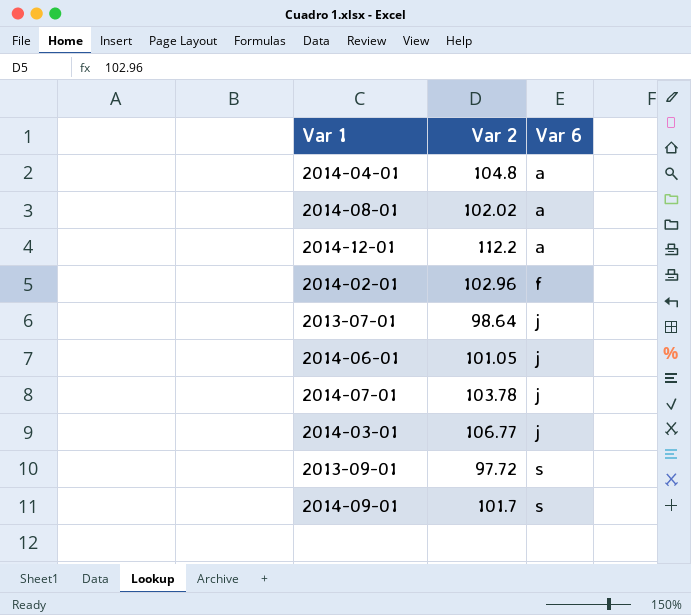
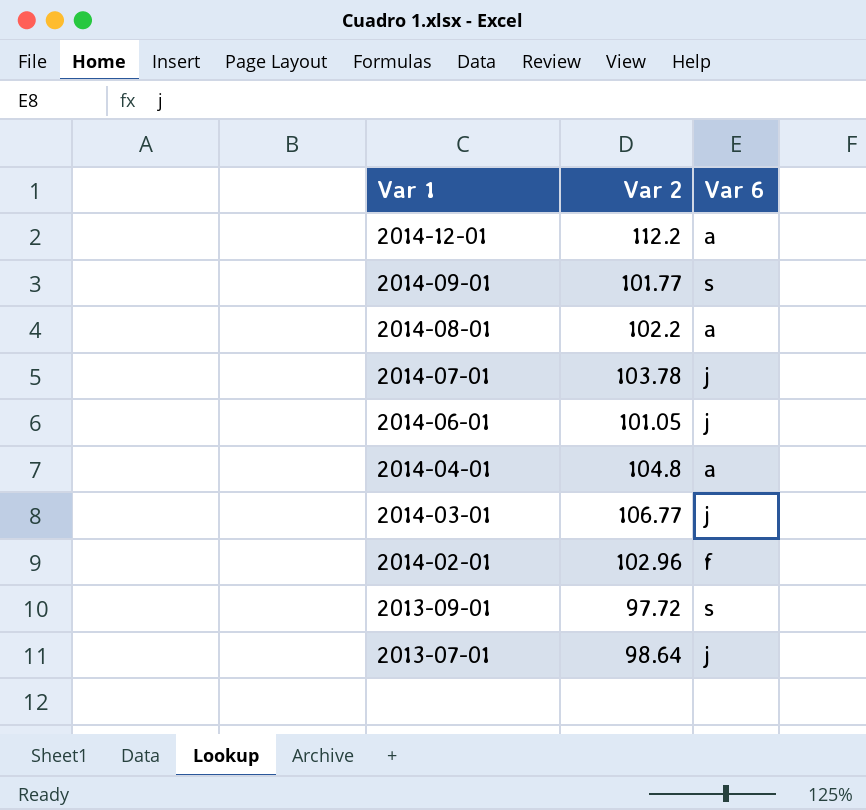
row order: Var 6 ascending -> Var 1 descending
2014-09-01 | Var 2: 101.7 -> 101.77
2014-08-01 | Var 2: 102.02 -> 102.2

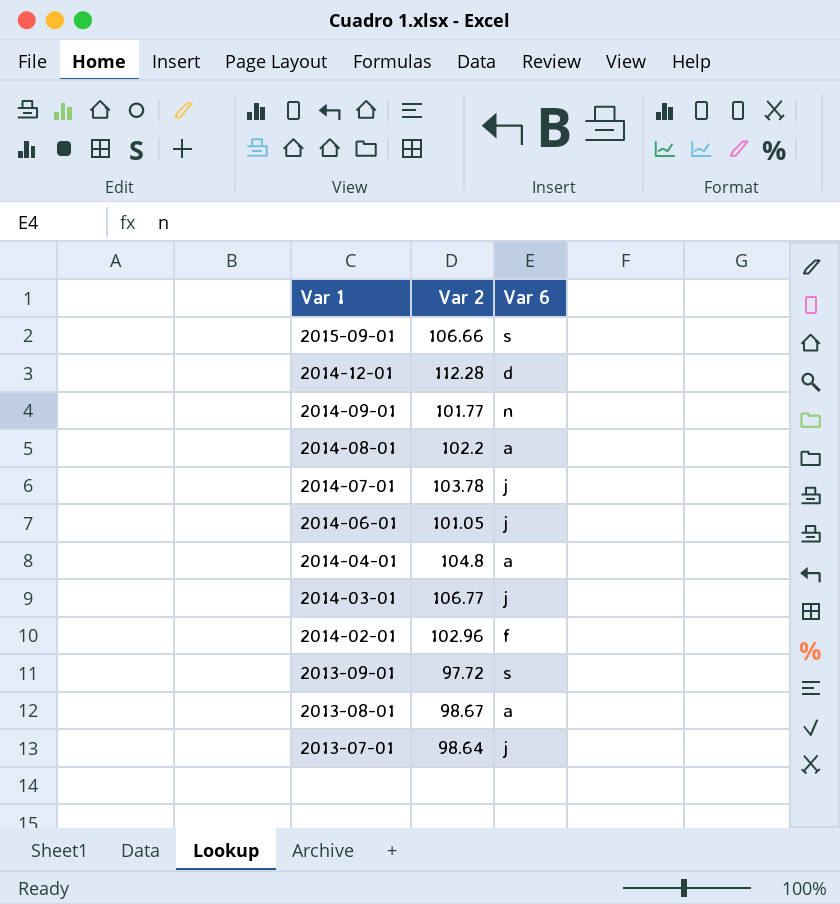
row 2015-09-01: none -> 106.66 | s
2014-12-01 | Var 2: 112.2 -> 112.28
2014-12-01 | Var 6: a -> d
2014-09-01 | Var 6: s -> n
row 2013-08-01: none -> 98.67 | a

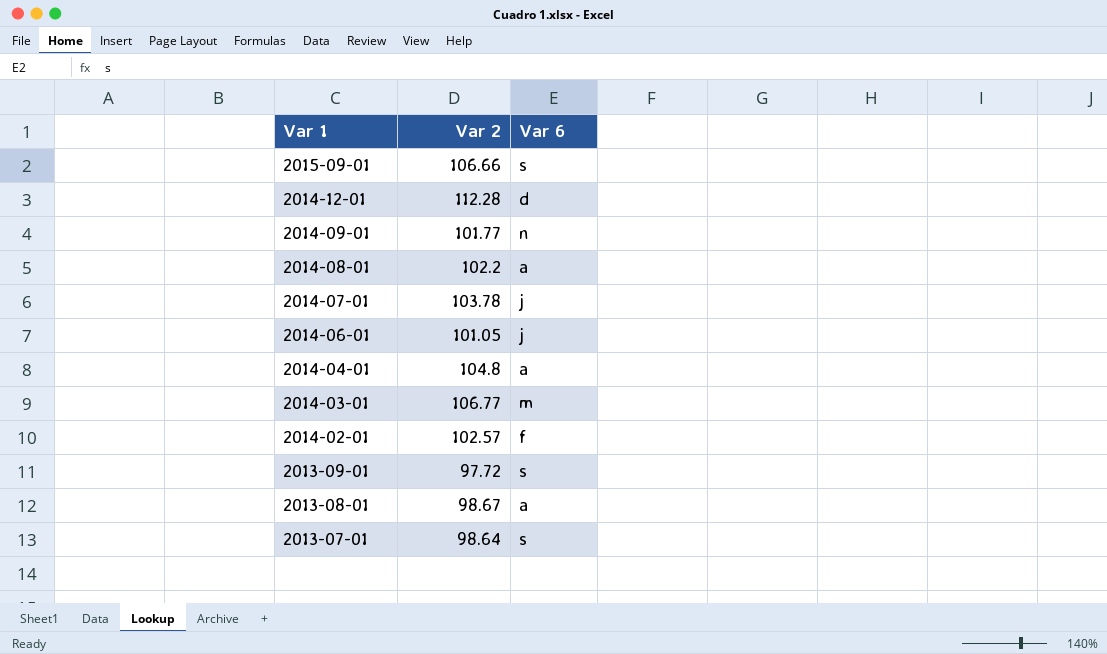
2014-03-01 | Var 6: j -> m
2014-02-01 | Var 2: 102.96 -> 102.57
2013-07-01 | Var 6: j -> s

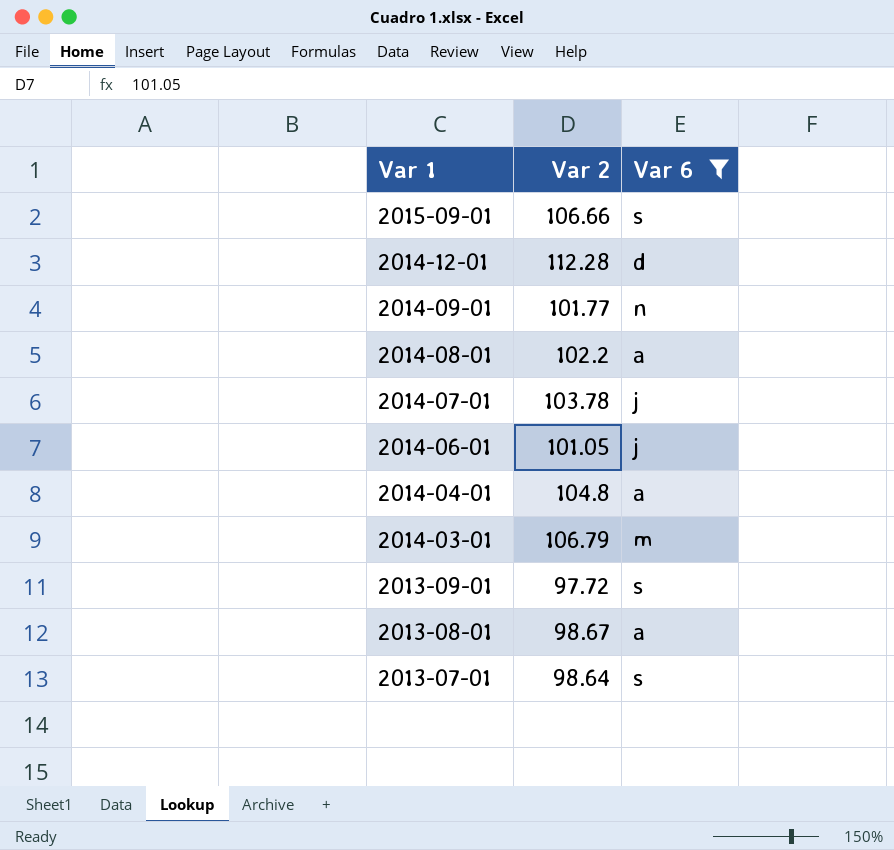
filter: none -> Var 6 != f
2014-03-01 | Var 2: 106.77 -> 106.79

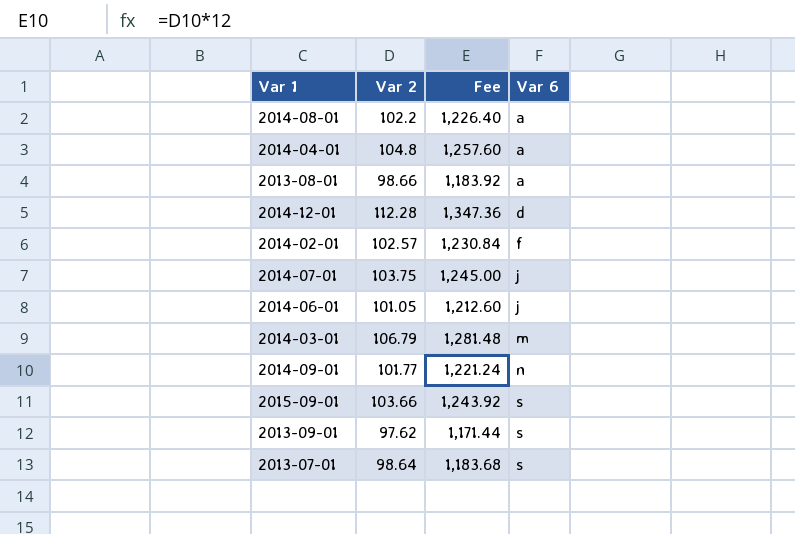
filter: Var 6 != f -> none
row order: Var 1 descending -> Var 6 ascending
column Fee | formula: none -> [Var 2] * 12
2013-08-01 | Var 2: 98.67 -> 98.66
2014-07-01 | Var 2: 103.78 -> 103.75
2015-09-01 | Var 2: 106.66 -> 103.66
2013-09-01 | Var 2: 97.72 -> 97.62

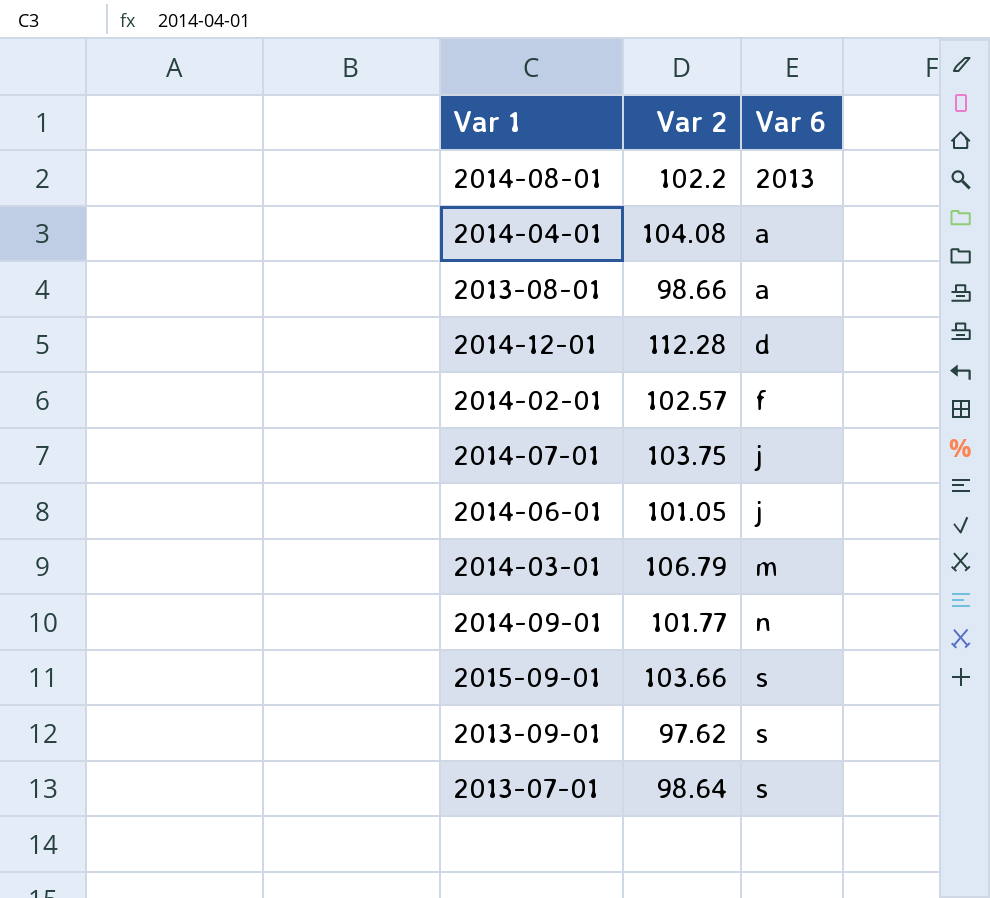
column Fee | formula: [Var 2] * 12 -> none
2014-08-01 | Var 6: a -> 2013
2014-04-01 | Var 2: 104.8 -> 104.08

